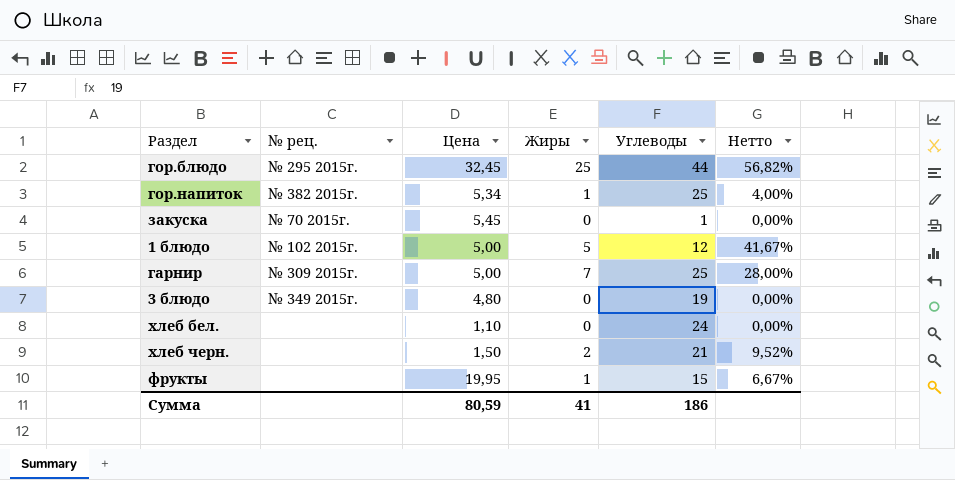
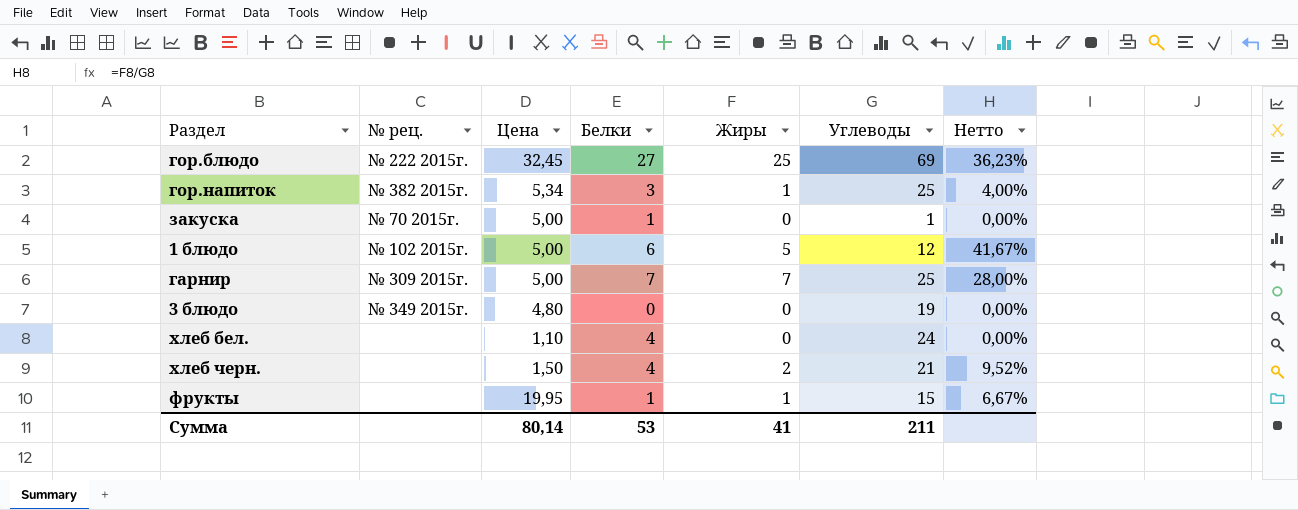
column Белки | position: none -> 4
гор.блюдо | № рец.: № 295 2015г. -> № 222 2015г.
гор.блюдо | Углеводы: 44 -> 69
гор.блюдо | Нетто: 56,82% -> 36,23%
закуска | Цена: 5,45 -> 5,00
Сумма | Цена: 80,59 -> 80,14
Сумма | Углеводы: 186 -> 211

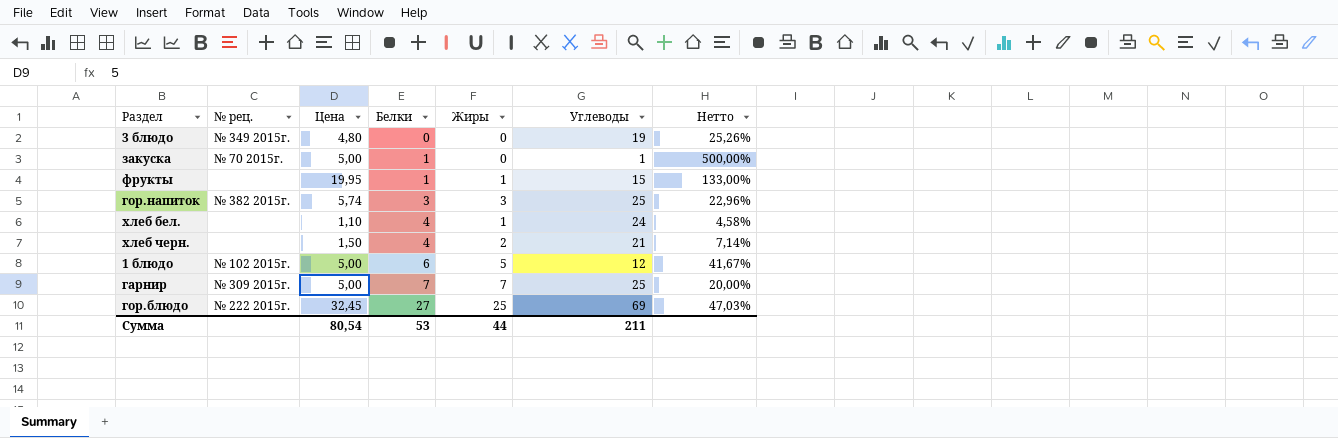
row order: none -> Белки ascending
column Нетто | formula: [Жиры] / [Углеводы] -> [Цена] / [Углеводы]
гор.напиток | Цена: 5,34 -> 5,74
гор.напиток | Жиры: 1 -> 3
хлеб бел. | Жиры: 0 -> 1
Сумма | Цена: 80,14 -> 80,54
Сумма | Жиры: 41 -> 44

